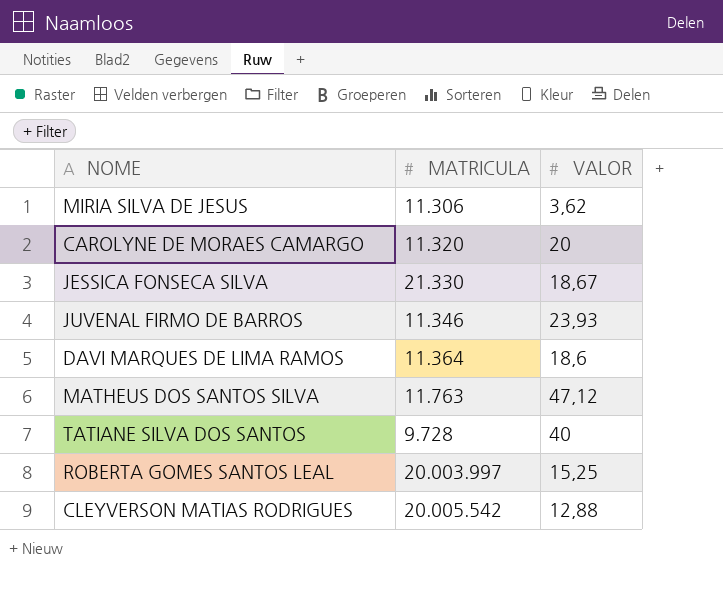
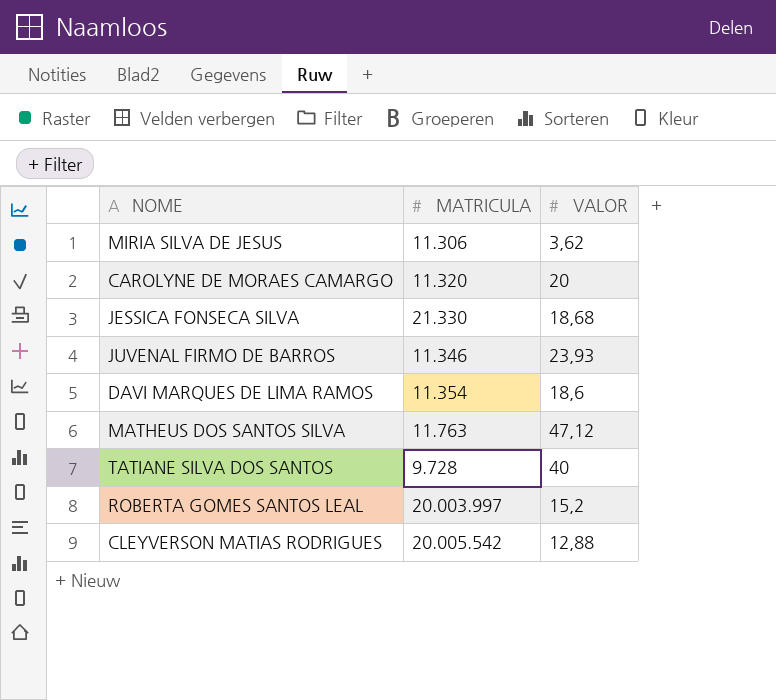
JESSICA FONSECA SILVA | VALOR: 18,67 -> 18,68
DAVI MARQUES DE LIMA RAMOS | MATRICULA: 11.364 -> 11.354
ROBERTA GOMES SANTOS LEAL | VALOR: 15,25 -> 15,2

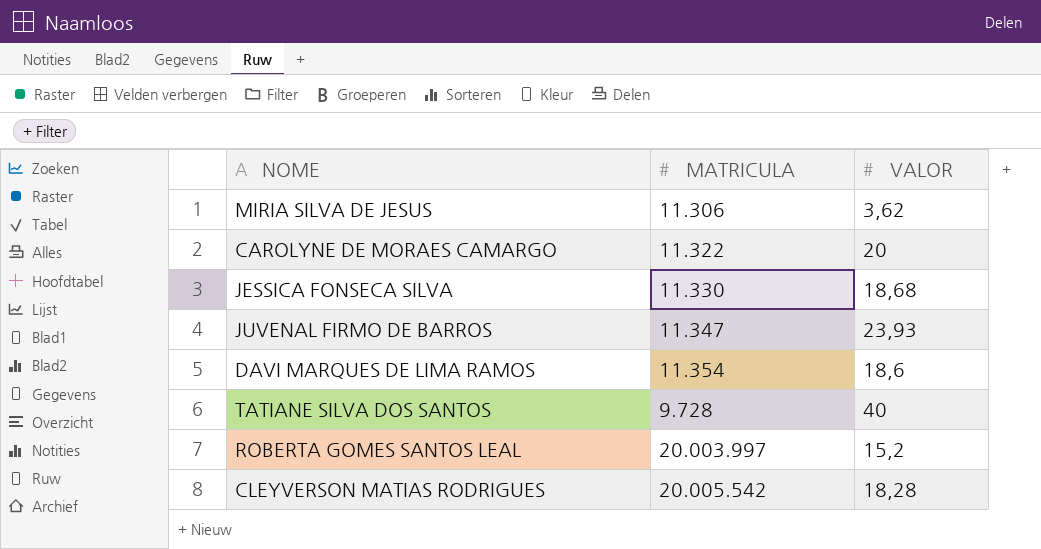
row MATHEUS DOS SANTOS SILVA: 11.763 | 47,12 -> none
CAROLYNE DE MORAES CAMARGO | MATRICULA: 11.320 -> 11.322
JESSICA FONSECA SILVA | MATRICULA: 21.330 -> 11.330
JUVENAL FIRMO DE BARROS | MATRICULA: 11.346 -> 11.347
CLEYVERSON MATIAS RODRIGUES | VALOR: 12,88 -> 18,28

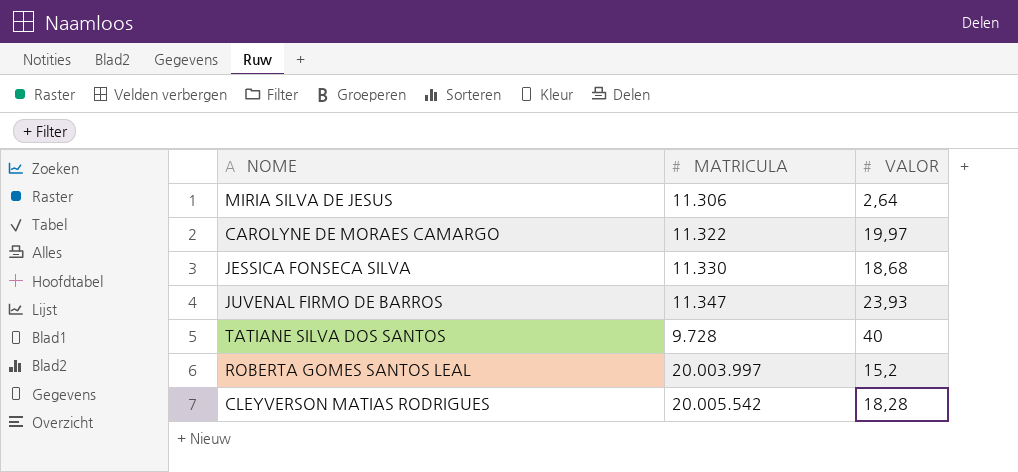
row DAVI MARQUES DE LIMA RAMOS: 11.354 | 18,6 -> none
MIRIA SILVA DE JESUS | VALOR: 3,62 -> 2,64
CAROLYNE DE MORAES CAMARGO | VALOR: 20 -> 19,97

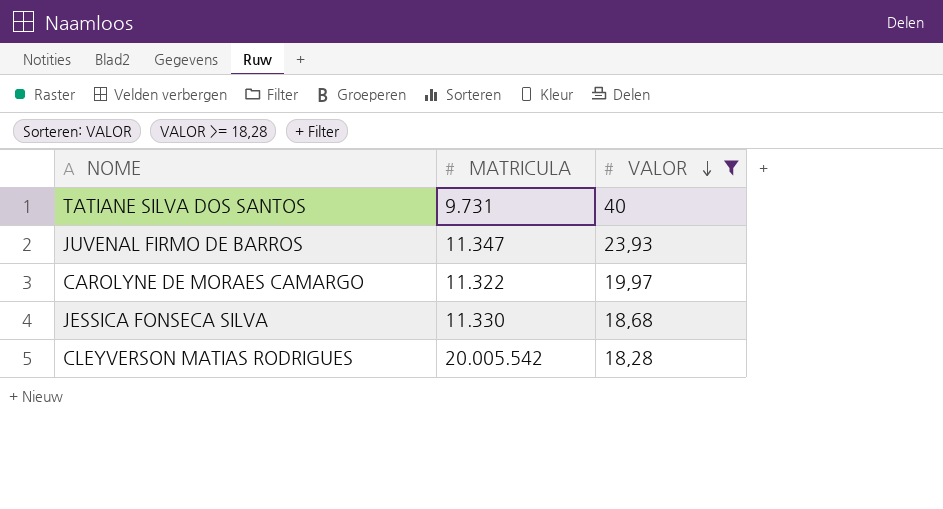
filter: none -> VALOR >= 18,28
row order: none -> VALOR descending
TATIANE SILVA DOS SANTOS | MATRICULA: 9.728 -> 9.731

